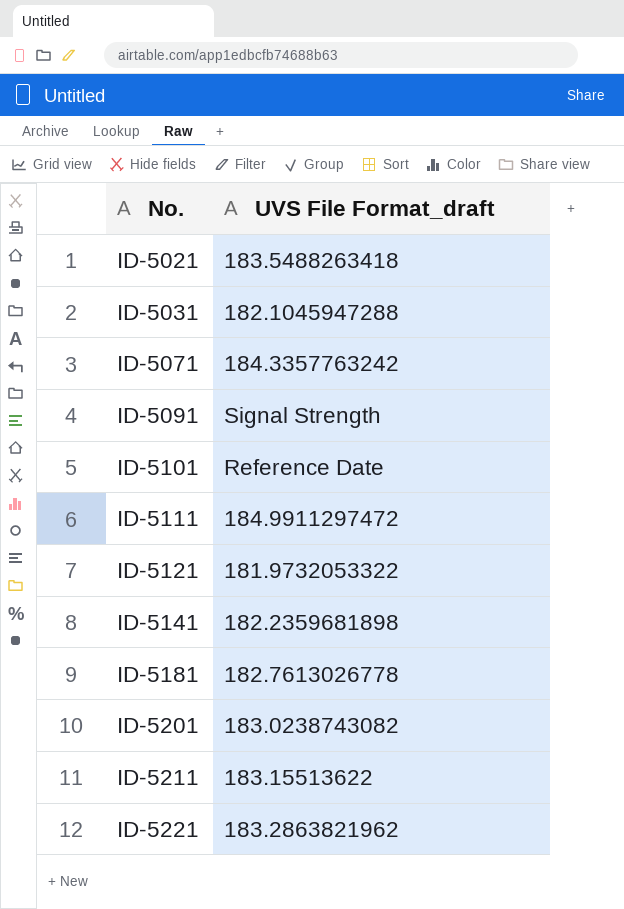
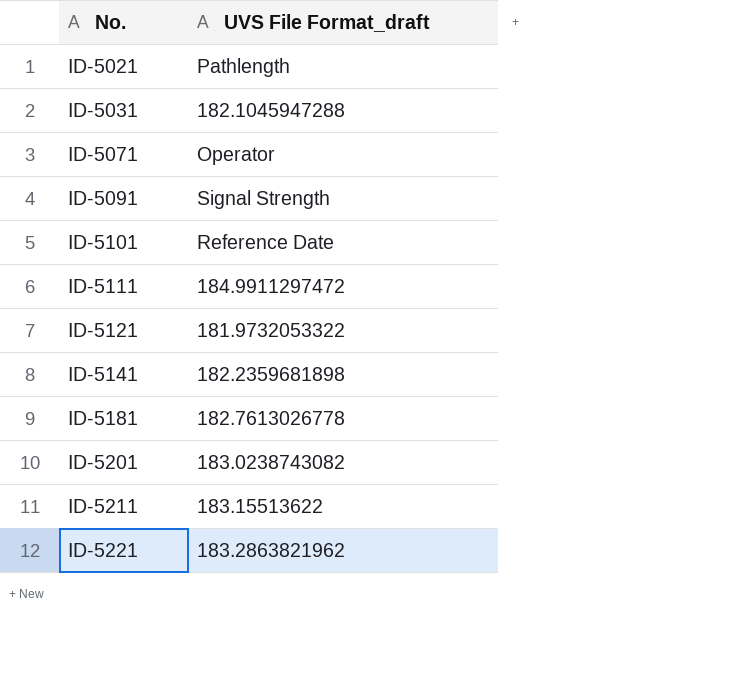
ID-5021 | UVS File Format_draft: 183.5488263418 -> Pathlength
ID-5071 | UVS File Format_draft: 184.3357763242 -> Operator

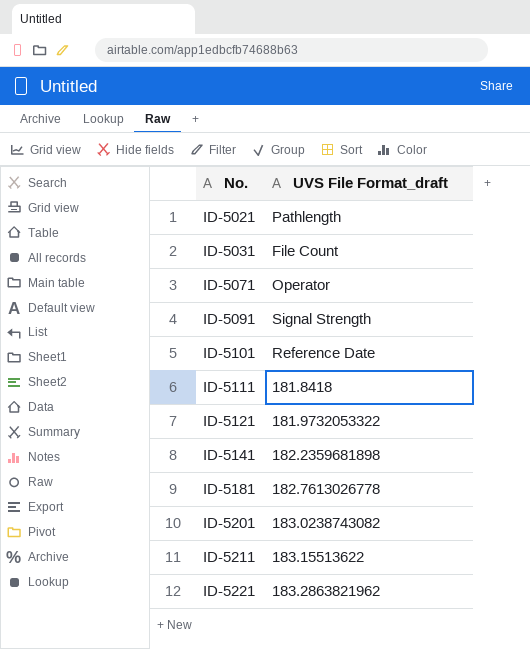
ID-5031 | UVS File Format_draft: 182.1045947288 -> File Count
ID-5111 | UVS File Format_draft: 184.9911297472 -> 181.8418

